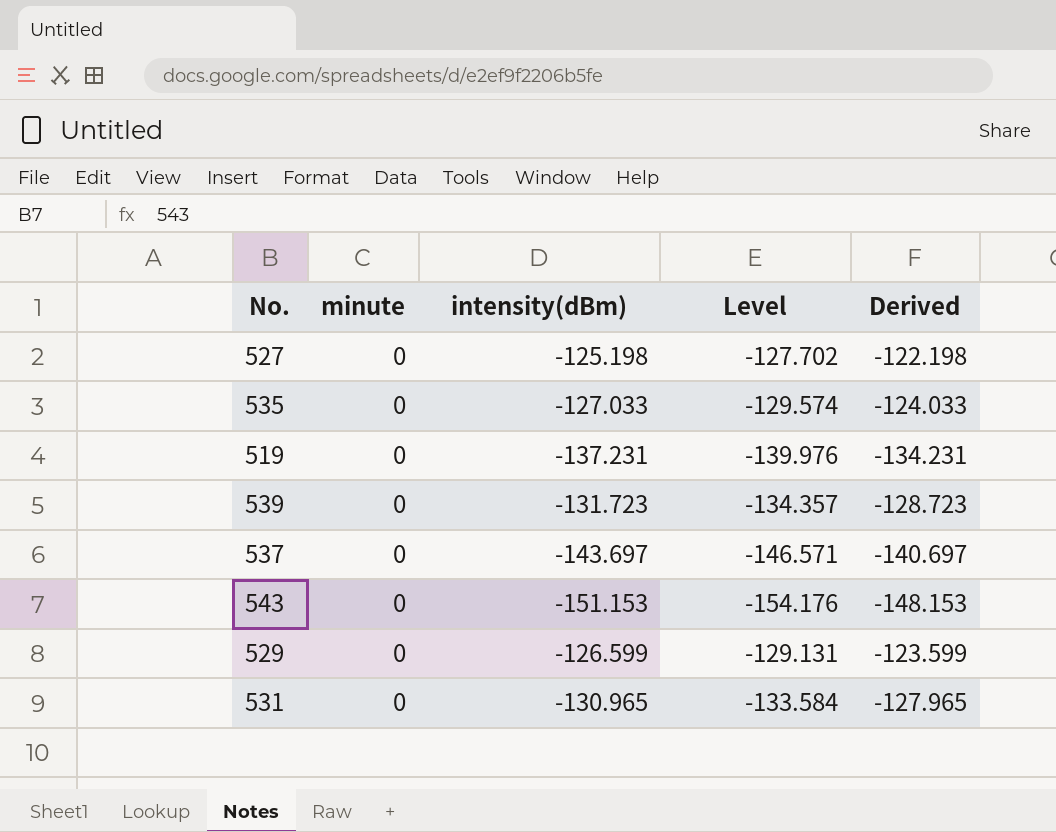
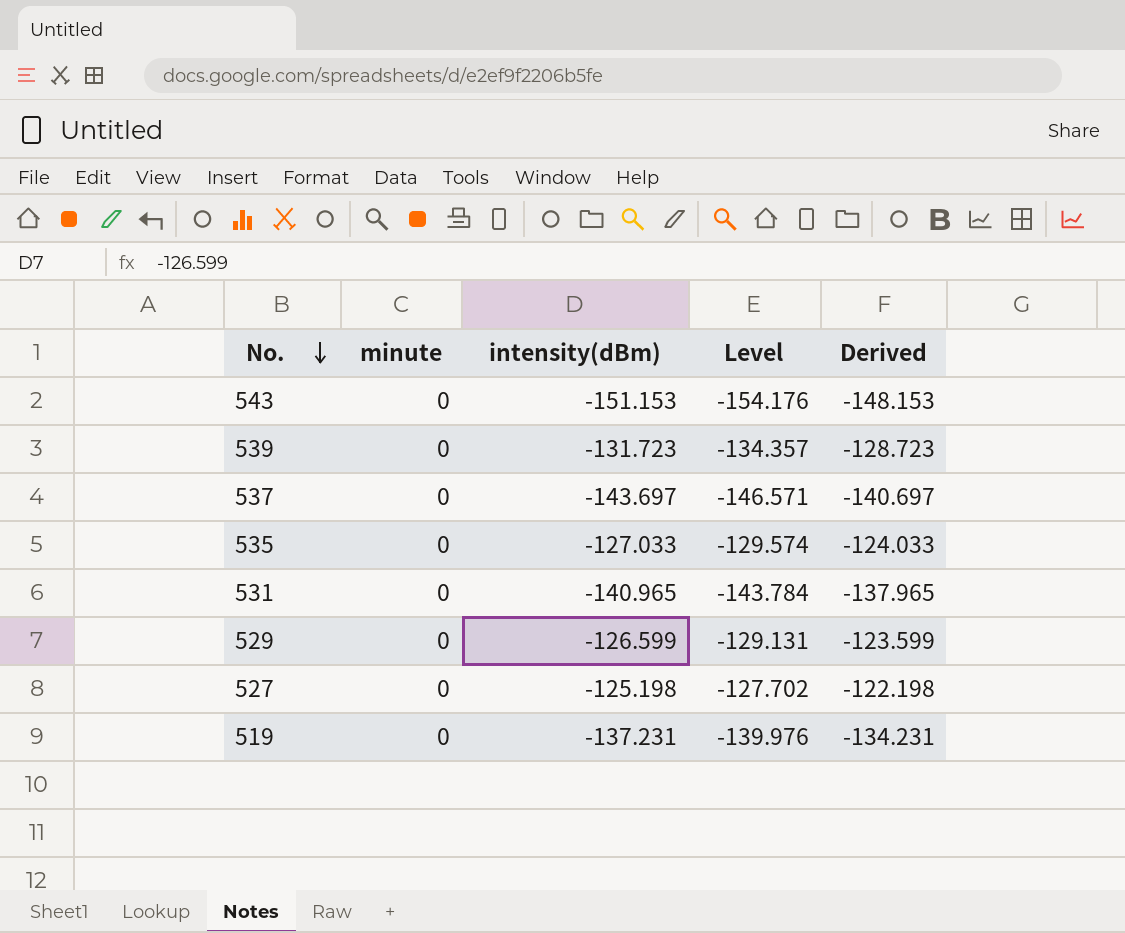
row order: none -> No. descending
531 | intensity(dBm): -130.965 -> -140.965
531 | Level: -133.584 -> -143.784
531 | Derived: -127.965 -> -137.965

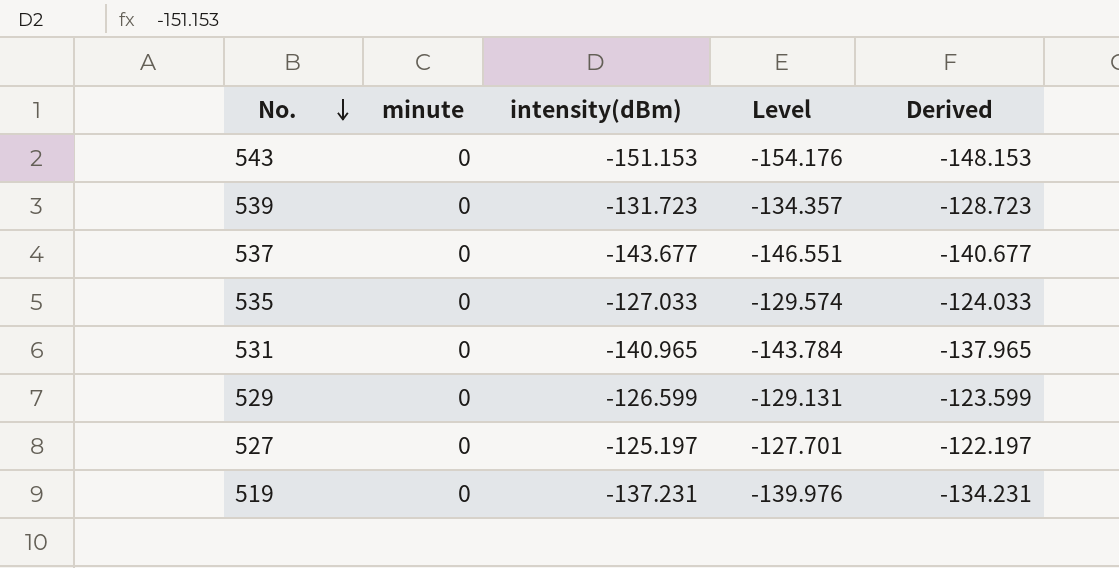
537 | intensity(dBm): -143.697 -> -143.677
537 | Level: -146.571 -> -146.551
537 | Derived: -140.697 -> -140.677
527 | intensity(dBm): -125.198 -> -125.197
527 | Level: -127.702 -> -127.701
527 | Derived: -122.198 -> -122.197

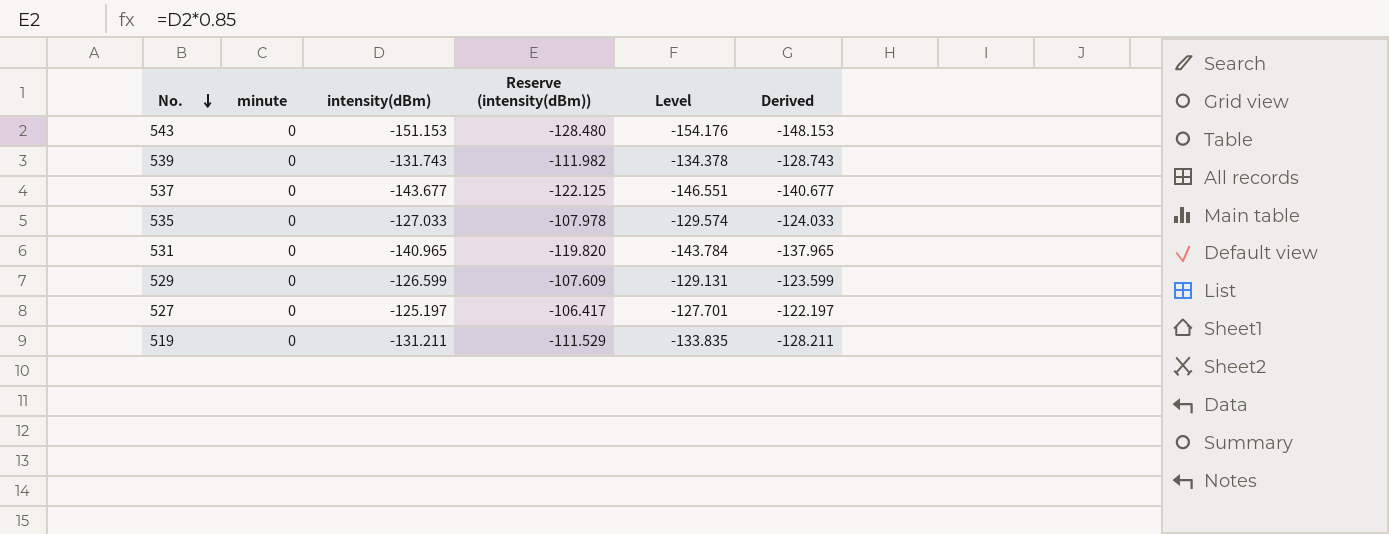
column Reserve (intensity(dBm)) | formula: none -> [intensity(dBm)] * 0.85
539 | intensity(dBm): -131.723 -> -131.743
539 | Level: -134.357 -> -134.378
539 | Derived: -128.723 -> -128.743
519 | intensity(dBm): -137.231 -> -131.211
519 | Level: -139.976 -> -133.835
519 | Derived: -134.231 -> -128.211

